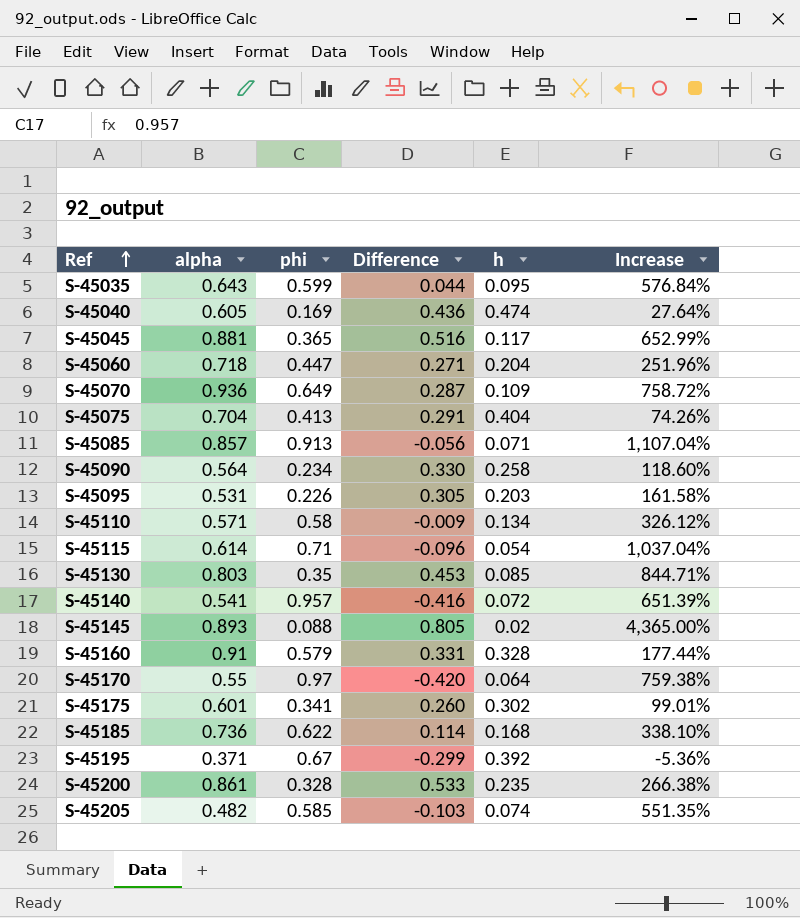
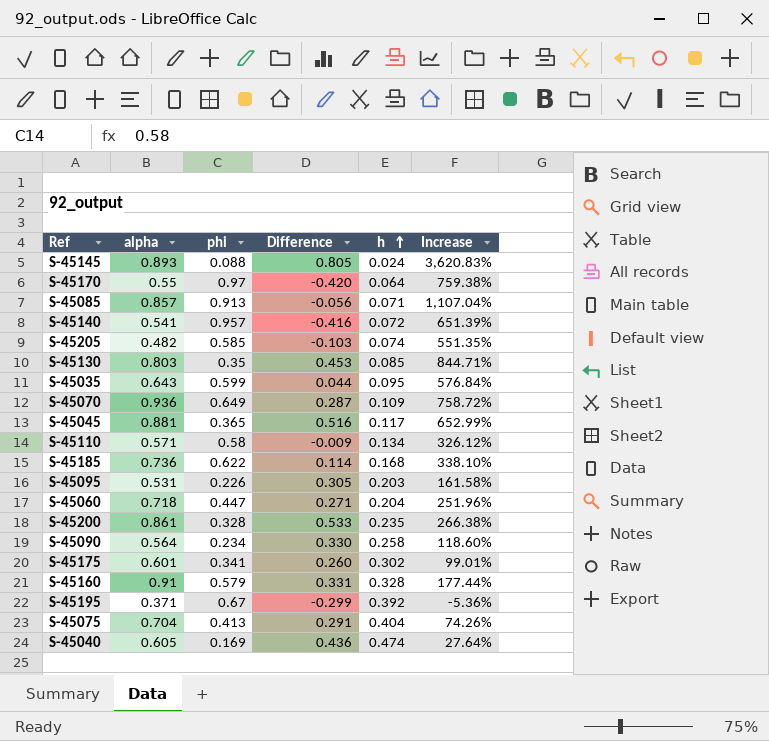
row order: Ref ascending -> h ascending
row S-45115: 0.614 | 0.71 | -0.096 | 0.054 | 1,037.04% -> none
S-45145 | h: 0.02 -> 0.024
S-45145 | Increase: 4,365.00% -> 3,620.83%

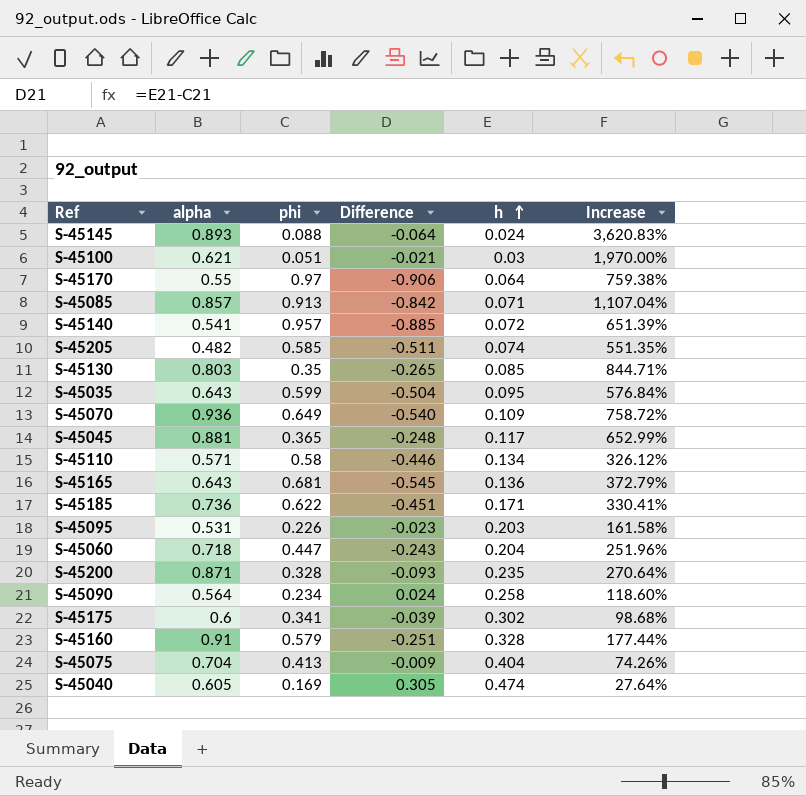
column Difference | formula: [alpha] - [phi] -> [h] - [phi]
row S-45195: 0.371 | 0.67 | -0.299 | 0.392 | -5.36% -> none
row S-45100: none -> 0.621 | 0.051 | -0.021 | 0.03 | 1,970.00%
row S-45165: none -> 0.643 | 0.681 | -0.545 | 0.136 | 372.79%
S-45185 | h: 0.168 -> 0.171
S-45185 | Increase: 338.10% -> 330.41%
S-45200 | alpha: 0.861 -> 0.871
S-45200 | Increase: 266.38% -> 270.64%
S-45175 | alpha: 0.601 -> 0.6
S-45175 | Increase: 99.01% -> 98.68%

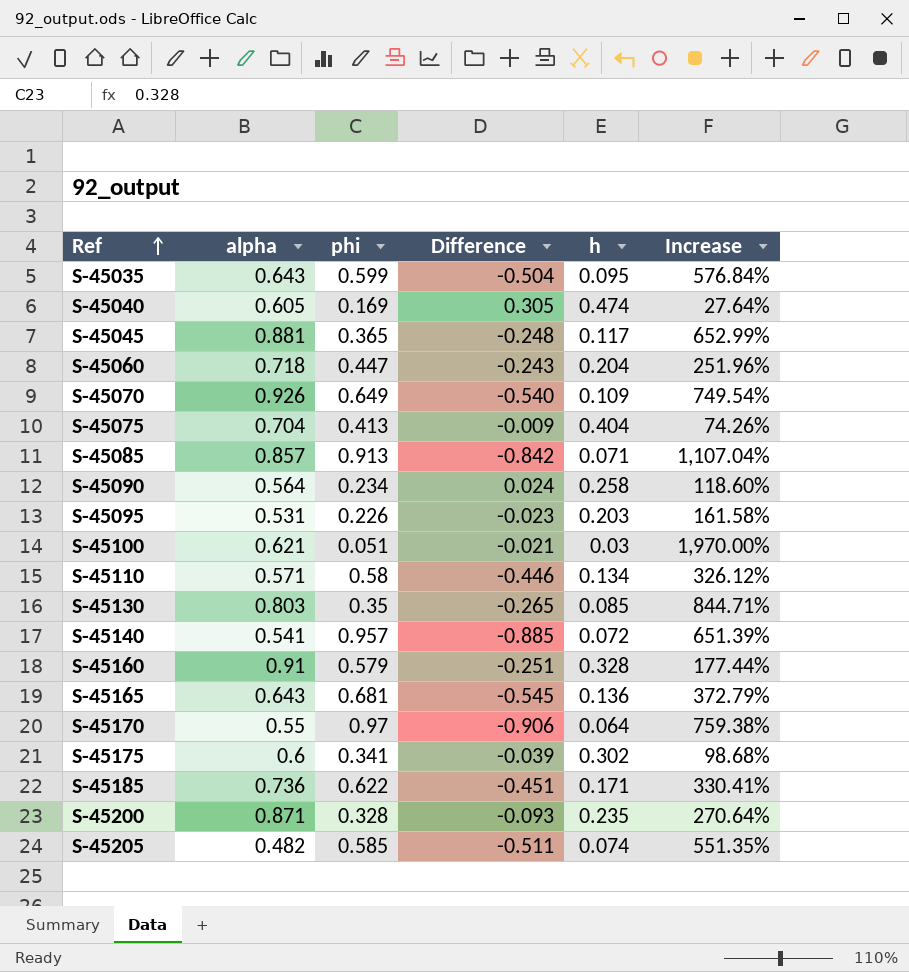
row order: h ascending -> Ref ascending
row S-45145: 0.893 | 0.088 | -0.064 | 0.024 | 3,620.83% -> none
S-45070 | alpha: 0.936 -> 0.926
S-45070 | Increase: 758.72% -> 749.54%

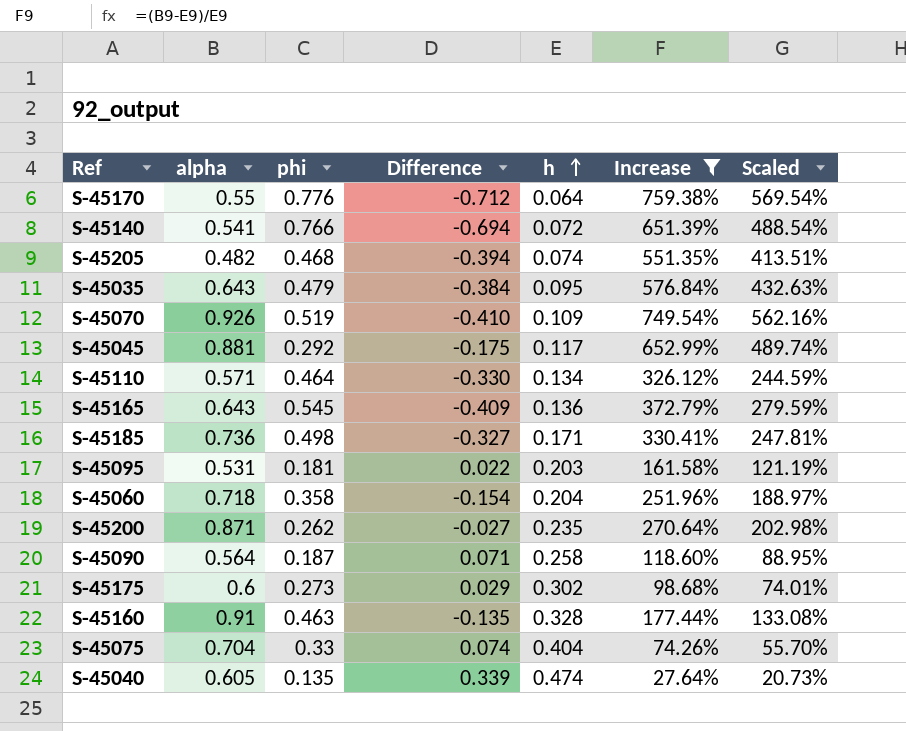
filter: none -> Increase <= 759.38%
row order: Ref ascending -> h ascending
column Scaled | formula: none -> [Increase] * 0.75
S-45170 | phi: 0.97 -> 0.776
S-45170 | Difference: -0.906 -> -0.712
S-45140 | phi: 0.957 -> 0.766
S-45140 | Difference: -0.885 -> -0.694
S-45205 | phi: 0.585 -> 0.468
S-45205 | Difference: -0.511 -> -0.394
S-45035 | phi: 0.599 -> 0.479
S-45035 | Difference: -0.504 -> -0.384
S-45070 | phi: 0.649 -> 0.519
S-45070 | Difference: -0.540 -> -0.410
S-45045 | phi: 0.365 -> 0.292
S-45045 | Difference: -0.248 -> -0.175
S-45110 | phi: 0.58 -> 0.464
S-45110 | Difference: -0.446 -> -0.330
S-45165 | phi: 0.681 -> 0.545
S-45165 | Difference: -0.545 -> -0.409
S-45185 | phi: 0.622 -> 0.498
S-45185 | Difference: -0.451 -> -0.327
S-45095 | phi: 0.226 -> 0.181
S-45095 | Difference: -0.023 -> 0.022
S-45060 | phi: 0.447 -> 0.358
S-45060 | Difference: -0.243 -> -0.154
S-45200 | phi: 0.328 -> 0.262
S-45200 | Difference: -0.093 -> -0.027
S-45090 | phi: 0.234 -> 0.187
S-45090 | Difference: 0.024 -> 0.071
S-45175 | phi: 0.341 -> 0.273
S-45175 | Difference: -0.039 -> 0.029
S-45160 | phi: 0.579 -> 0.463
S-45160 | Difference: -0.251 -> -0.135
S-45075 | phi: 0.413 -> 0.33
S-45075 | Difference: -0.009 -> 0.074
S-45040 | phi: 0.169 -> 0.135
S-45040 | Difference: 0.305 -> 0.339

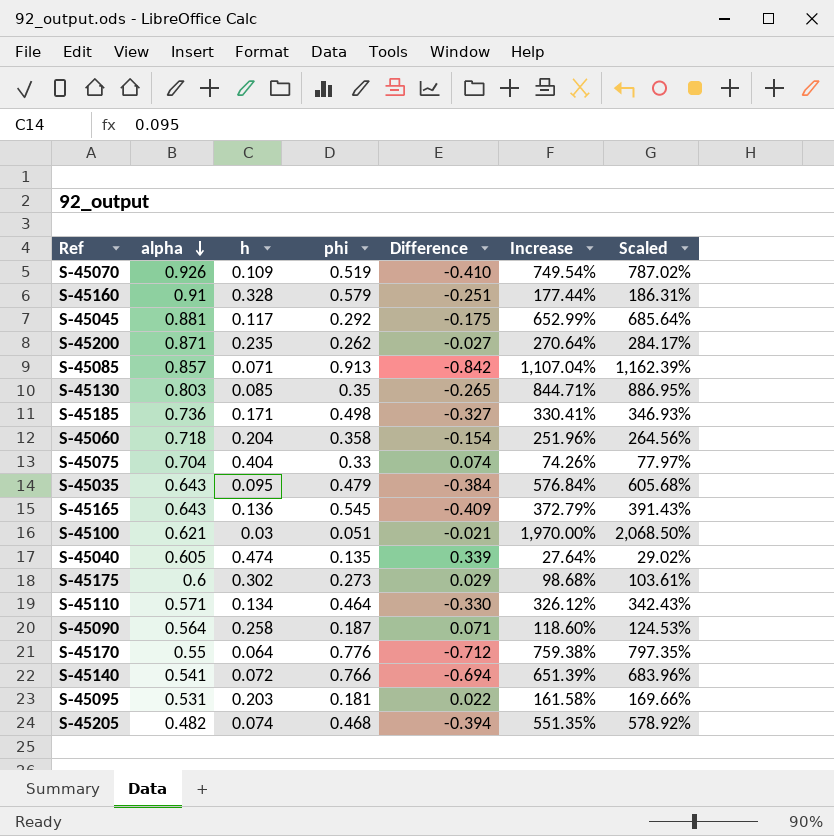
filter: Increase <= 759.38% -> none
row order: h ascending -> alpha descending
column h | position: 5 -> 3
column Scaled | formula: [Increase] * 0.75 -> [Increase] * 1.05
S-45160 | phi: 0.463 -> 0.579
S-45160 | Difference: -0.135 -> -0.251

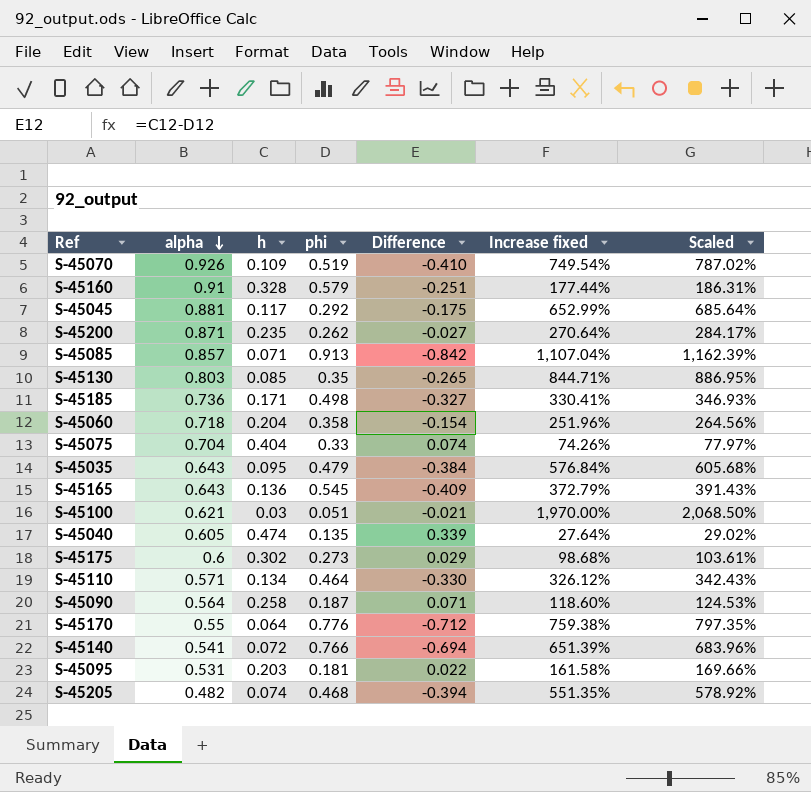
column name: Increase -> Increase fixed

